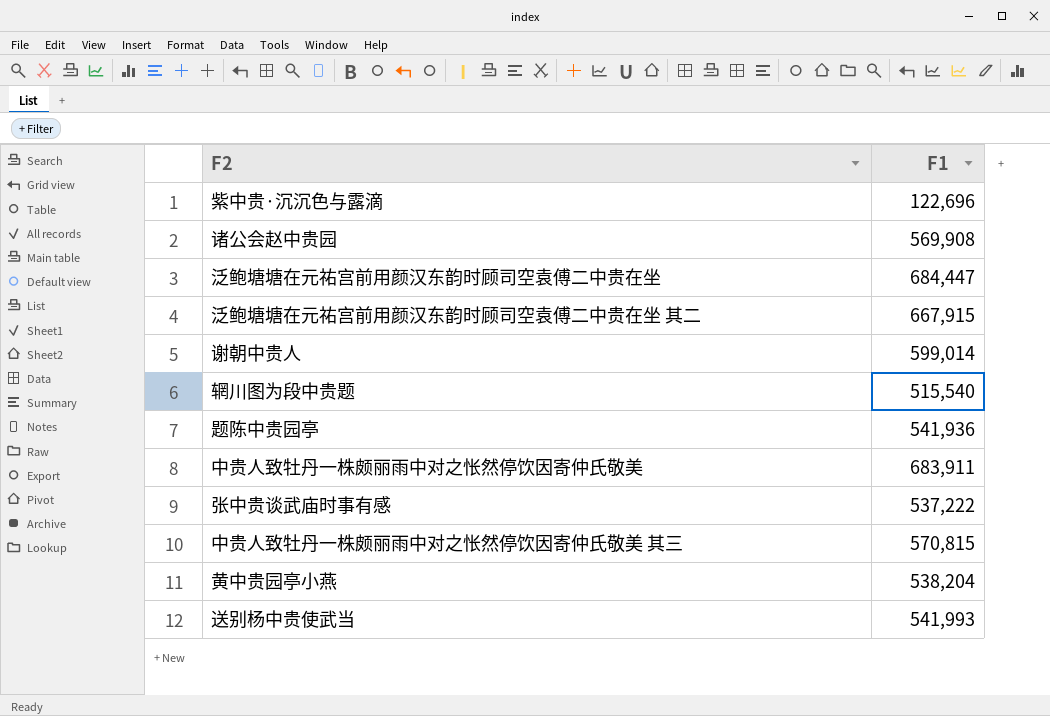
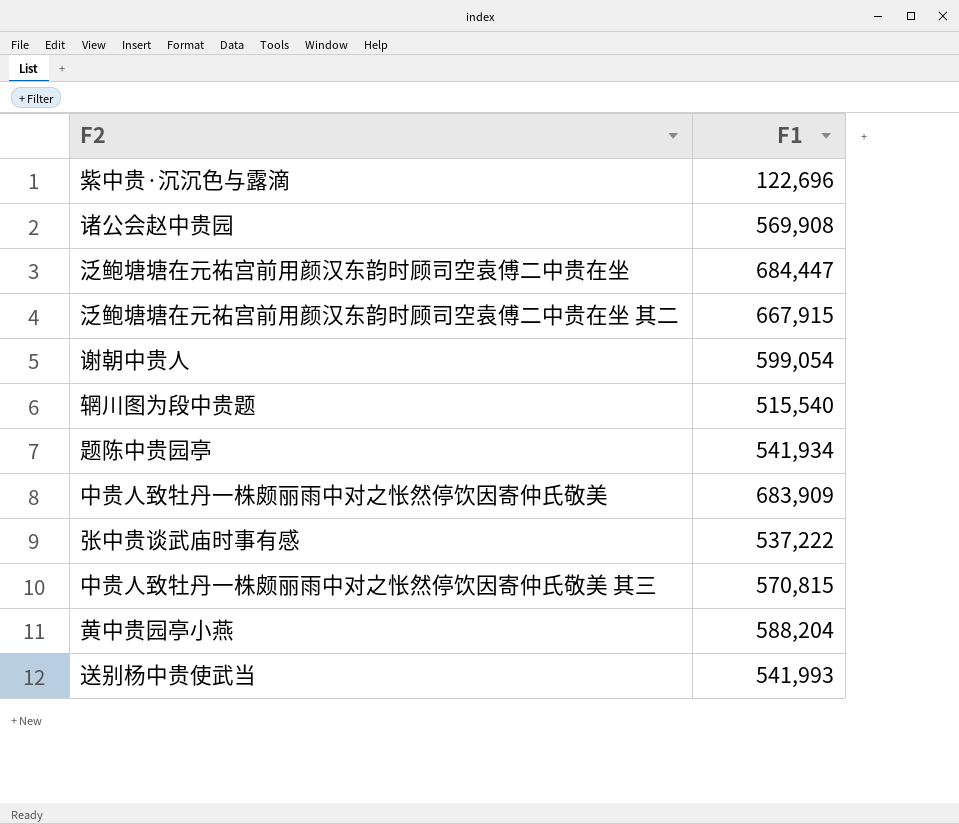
谢朝中贵人 | F1: 599,014 -> 599,054
题陈中贵园亭 | F1: 541,936 -> 541,934
中贵人致牡丹一株颇丽雨中对之怅然停饮因寄仲氏敬美 | F1: 683,911 -> 683,909
黄中贵园亭小燕 | F1: 538,204 -> 588,204

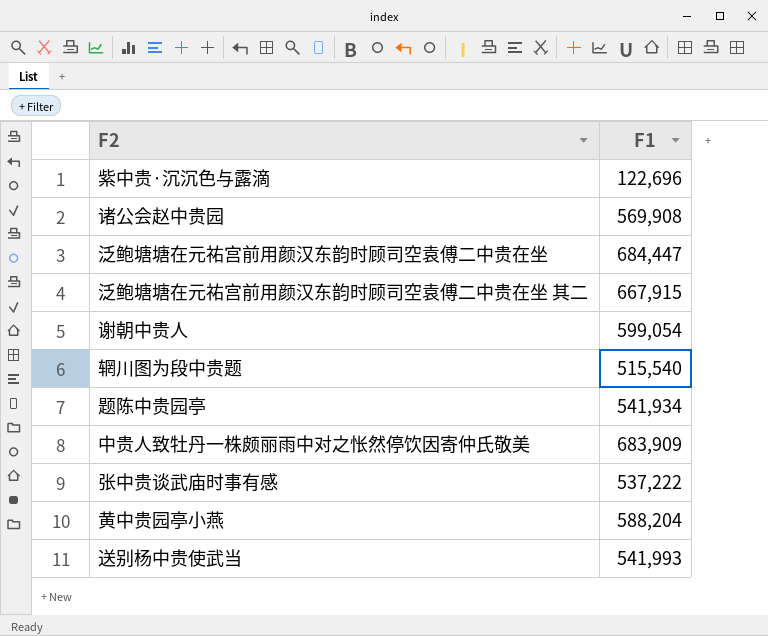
row 中贵人致牡丹一株颇丽雨中对之怅然停饮因寄仲氏敬美 其三: 570,815 -> none

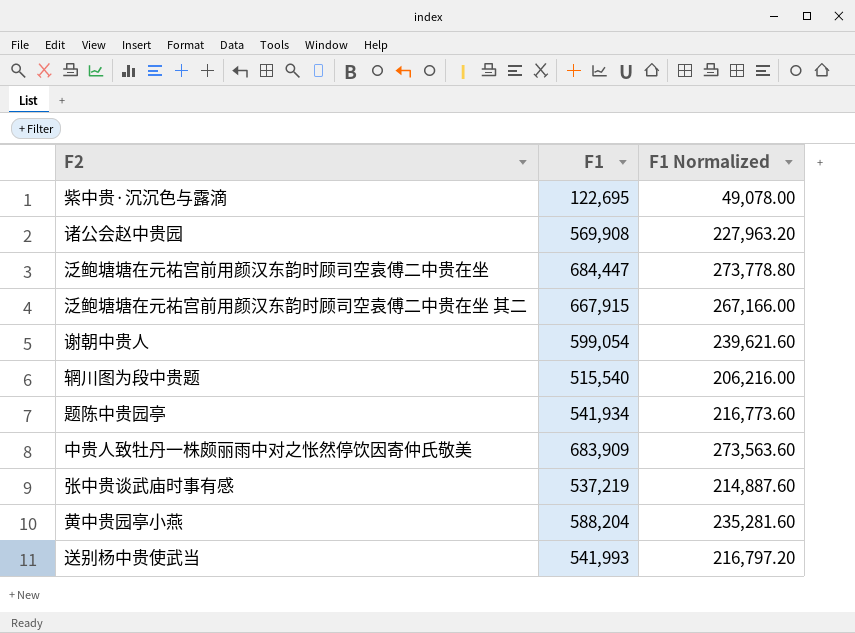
column F1 Normalized | formula: none -> [F1] * 0.4
紫中贵·沉沉色与露滴 | F1: 122,696 -> 122,695
张中贵谈武庙时事有感 | F1: 537,222 -> 537,219

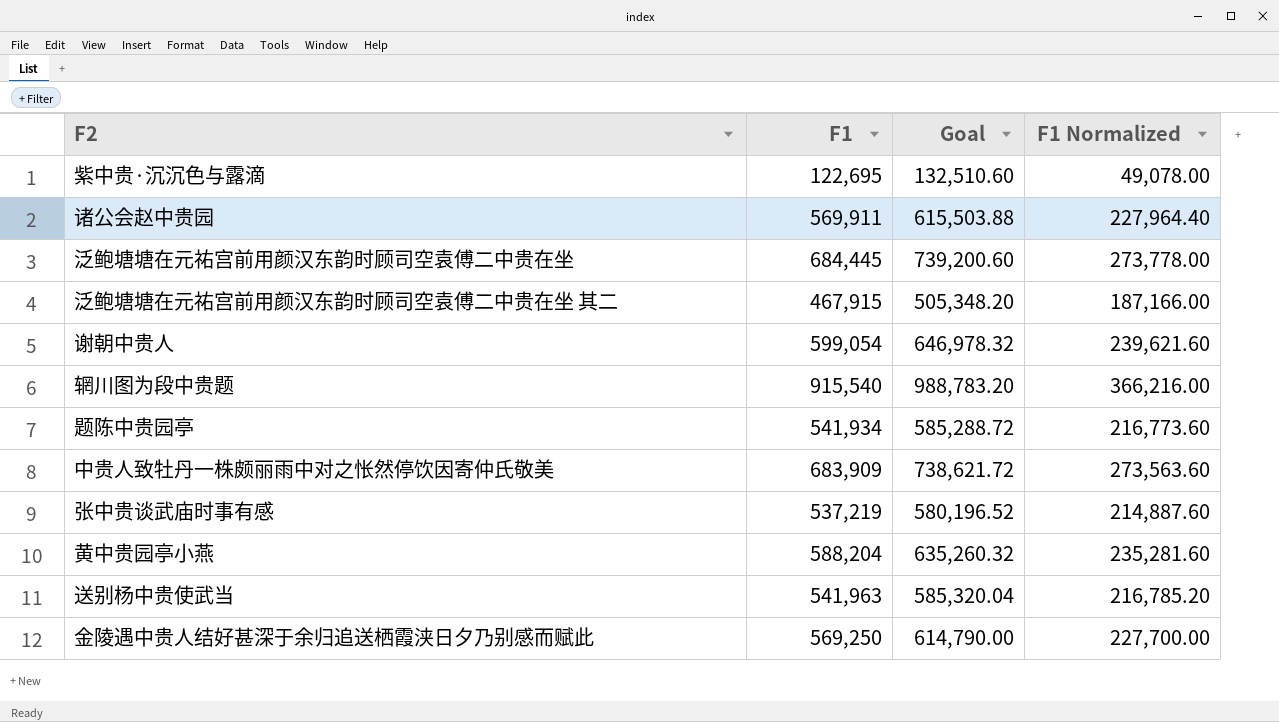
column Goal | formula: none -> [F1] * 1.08
诸公会赵中贵园 | F1: 569,908 -> 569,911
诸公会赵中贵园 | F1 Normalized: 227,963.20 -> 227,964.40
泛鲍塘塘在元祐宫前用颜汉东韵时顾司空袁傅二中贵在坐 | F1: 684,447 -> 684,445
泛鲍塘塘在元祐宫前用颜汉东韵时顾司空袁傅二中贵在坐 | F1 Normalized: 273,778.80 -> 273,778.00
泛鲍塘塘在元祐宫前用颜汉东韵时顾司空袁傅二中贵在坐 其二 | F1: 667,915 -> 467,915
泛鲍塘塘在元祐宫前用颜汉东韵时顾司空袁傅二中贵在坐 其二 | F1 Normalized: 267,166.00 -> 187,166.00
辋川图为段中贵题 | F1: 515,540 -> 915,540
辋川图为段中贵题 | F1 Normalized: 206,216.00 -> 366,216.00
送别杨中贵使武当 | F1: 541,993 -> 541,963
送别杨中贵使武当 | F1 Normalized: 216,797.20 -> 216,785.20
row 金陵遇中贵人结好甚深于余归追送栖霞浃日夕乃别感而赋此: none -> 569,250 | 614,790.00 | 227,700.00

